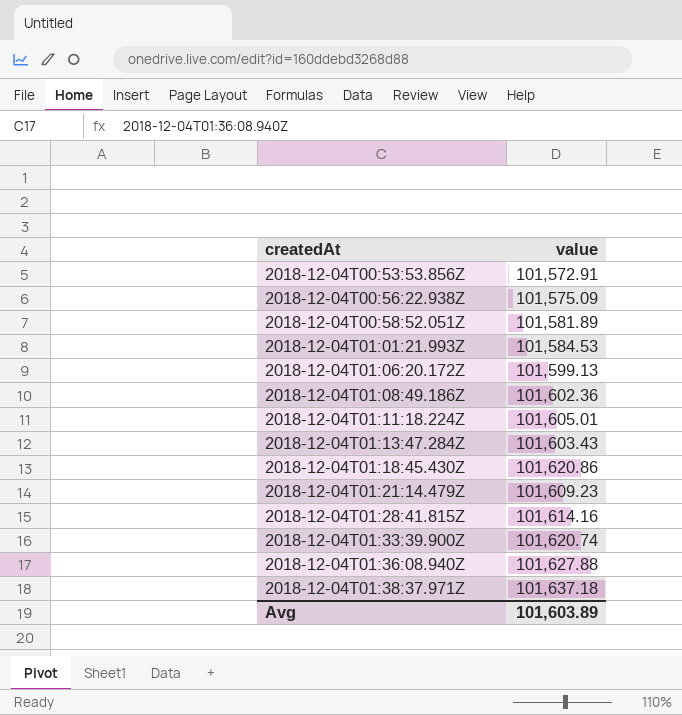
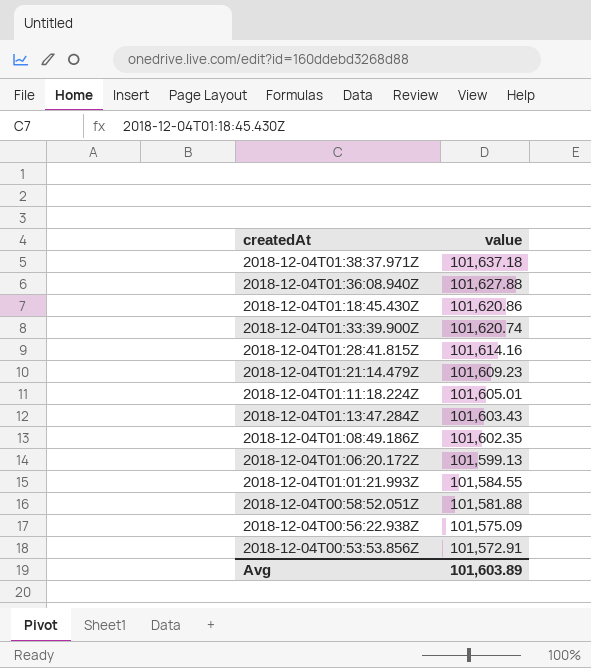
row order: createdAt ascending -> value descending
2018-12-04T01:08:49.186Z | value: 101,602.36 -> 101,602.35
2018-12-04T01:01:21.993Z | value: 101,584.53 -> 101,584.55
2018-12-04T00:58:52.051Z | value: 101,581.89 -> 101,581.88

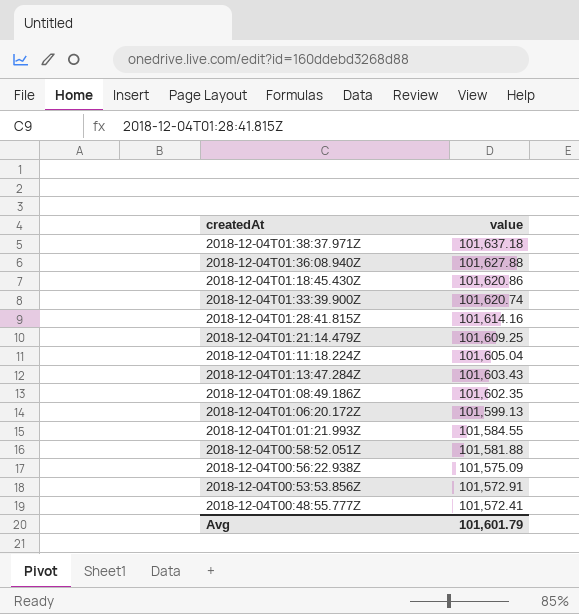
2018-12-04T01:21:14.479Z | value: 101,609.23 -> 101,609.25
2018-12-04T01:11:18.224Z | value: 101,605.01 -> 101,605.04
row 2018-12-04T00:48:55.777Z: none -> 101,572.41
Avg | value: 101,603.89 -> 101,601.79

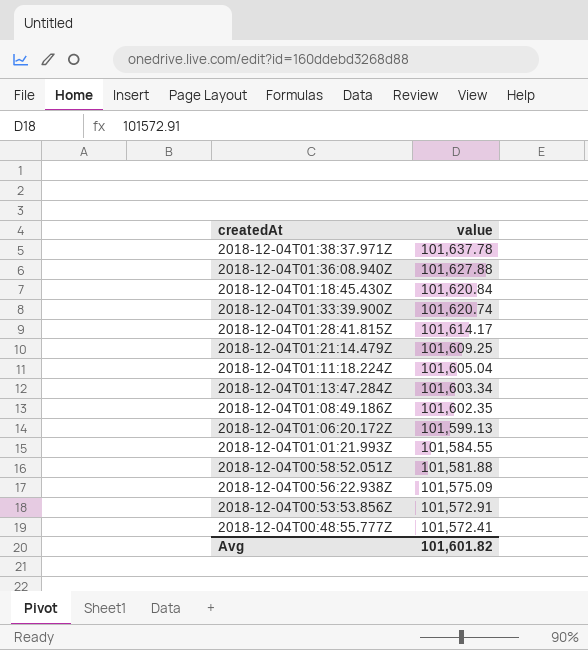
2018-12-04T01:38:37.971Z | value: 101,637.18 -> 101,637.78
2018-12-04T01:18:45.430Z | value: 101,620.86 -> 101,620.84
2018-12-04T01:28:41.815Z | value: 101,614.16 -> 101,614.17
2018-12-04T01:13:47.284Z | value: 101,603.43 -> 101,603.34
Avg | value: 101,601.79 -> 101,601.82

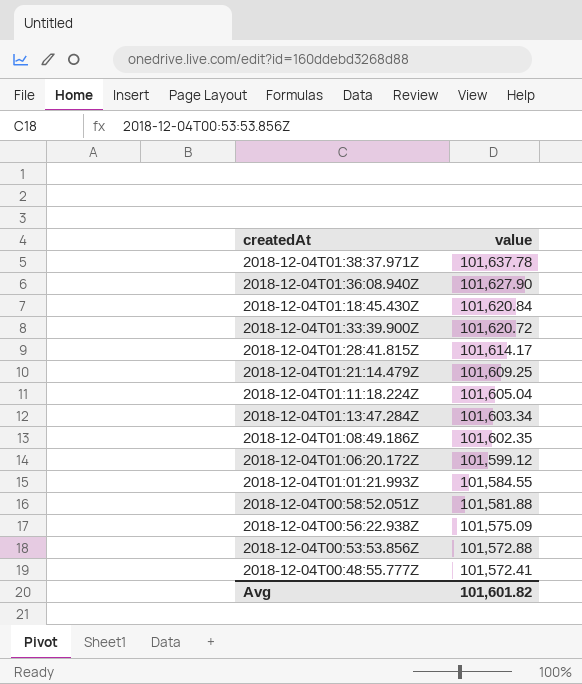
2018-12-04T01:36:08.940Z | value: 101,627.88 -> 101,627.90
2018-12-04T01:33:39.900Z | value: 101,620.74 -> 101,620.72
2018-12-04T01:06:20.172Z | value: 101,599.13 -> 101,599.12
2018-12-04T00:53:53.856Z | value: 101,572.91 -> 101,572.88

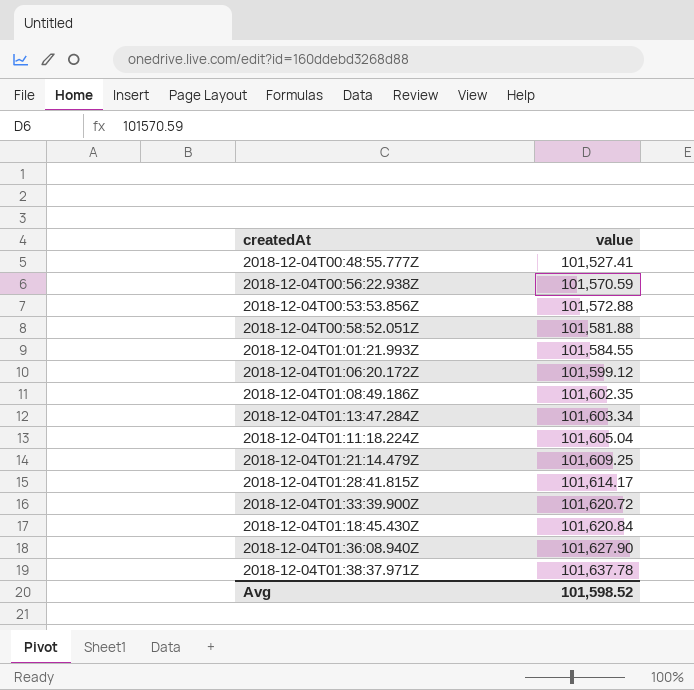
row order: value descending -> value ascending
2018-12-04T00:48:55.777Z | value: 101,572.41 -> 101,527.41
2018-12-04T00:56:22.938Z | value: 101,575.09 -> 101,570.59
Avg | value: 101,601.82 -> 101,598.52

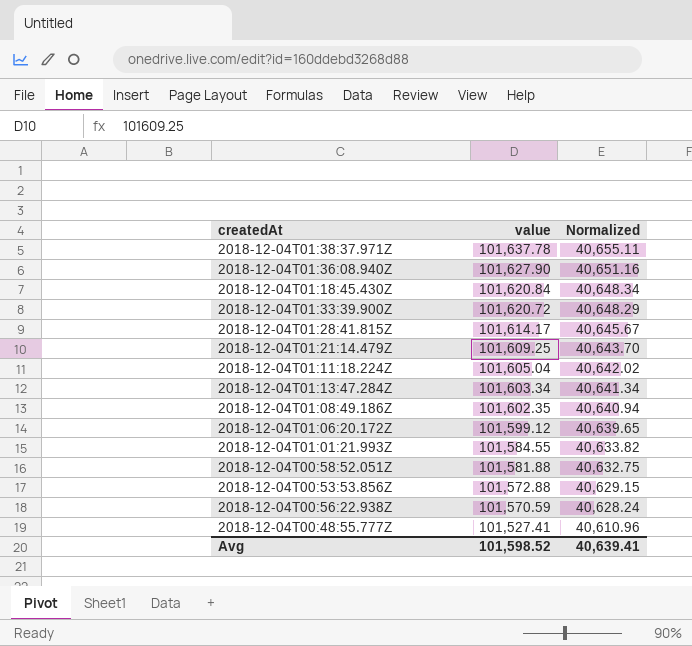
row order: value ascending -> value descending
column Normalized | formula: none -> [value] * 0.4

